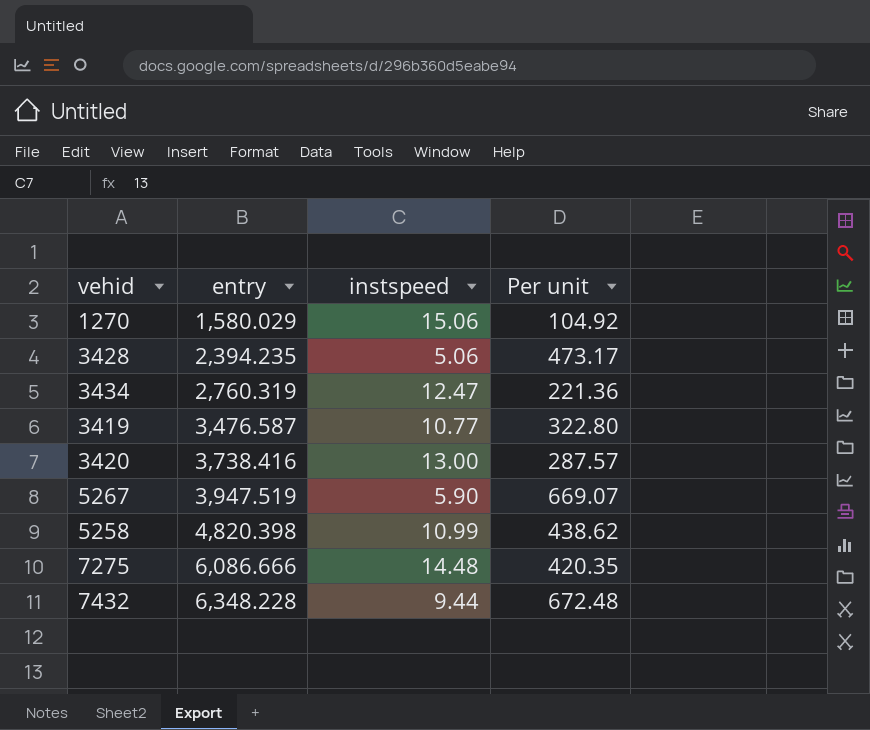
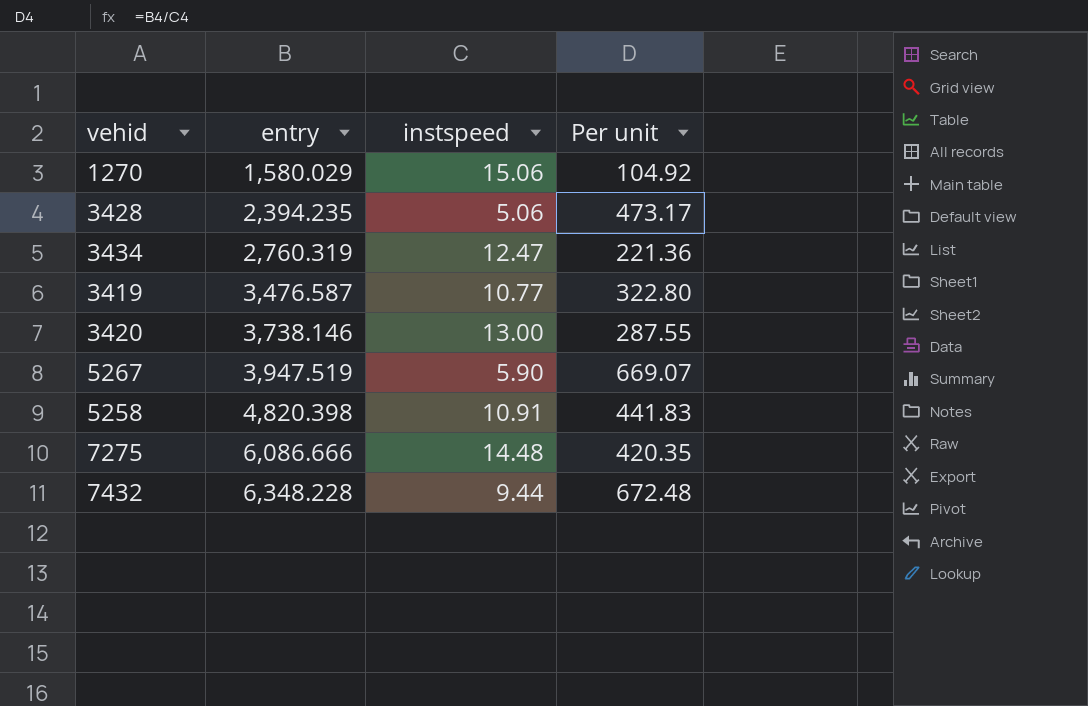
3420 | entry: 3,738.416 -> 3,738.146
3420 | Per unit: 287.57 -> 287.55
5258 | instspeed: 10.99 -> 10.91
5258 | Per unit: 438.62 -> 441.83

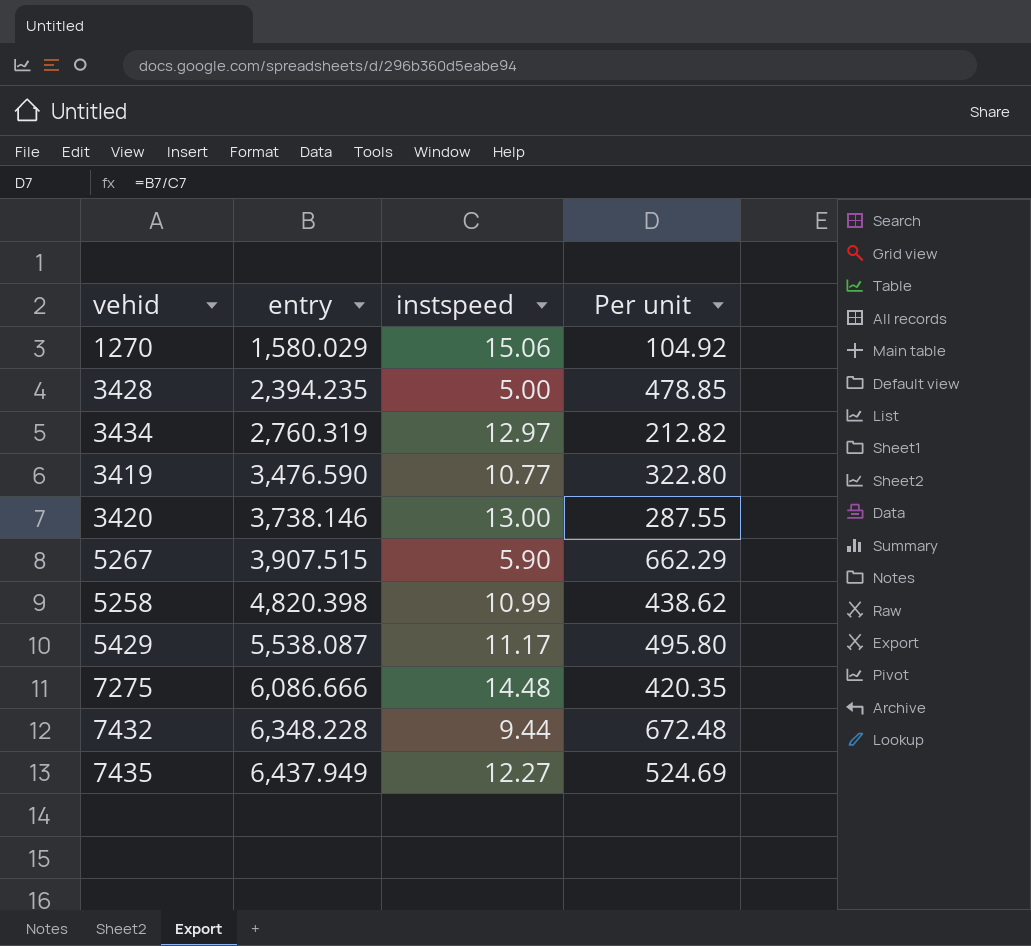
3428 | instspeed: 5.06 -> 5.00
3428 | Per unit: 473.17 -> 478.85
3434 | instspeed: 12.47 -> 12.97
3434 | Per unit: 221.36 -> 212.82
3419 | entry: 3,476.587 -> 3,476.590
5267 | entry: 3,947.519 -> 3,907.515
5267 | Per unit: 669.07 -> 662.29
5258 | instspeed: 10.91 -> 10.99
5258 | Per unit: 441.83 -> 438.62
row 5429: none -> 5,538.087 | 11.17 | 495.80
row 7435: none -> 6,437.949 | 12.27 | 524.69

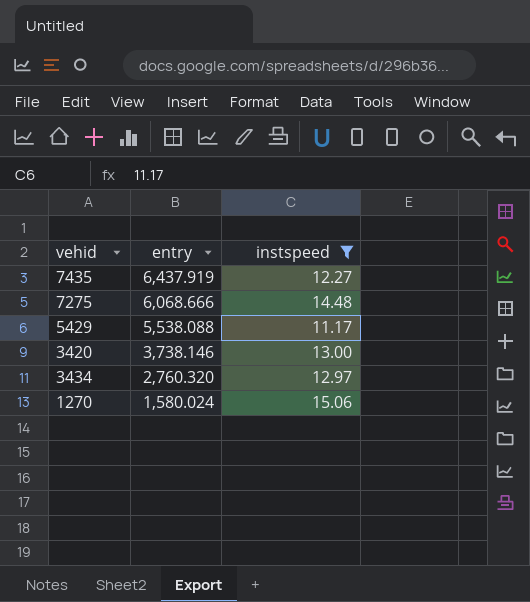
filter: none -> instspeed >= 11.17
row order: entry ascending -> entry descending
column Per unit | formula: [entry] / [instspeed] -> none
7435 | entry: 6,437.949 -> 6,437.919
7275 | entry: 6,086.666 -> 6,068.666
5429 | entry: 5,538.087 -> 5,538.088
3434 | entry: 2,760.319 -> 2,760.320
1270 | entry: 1,580.029 -> 1,580.024

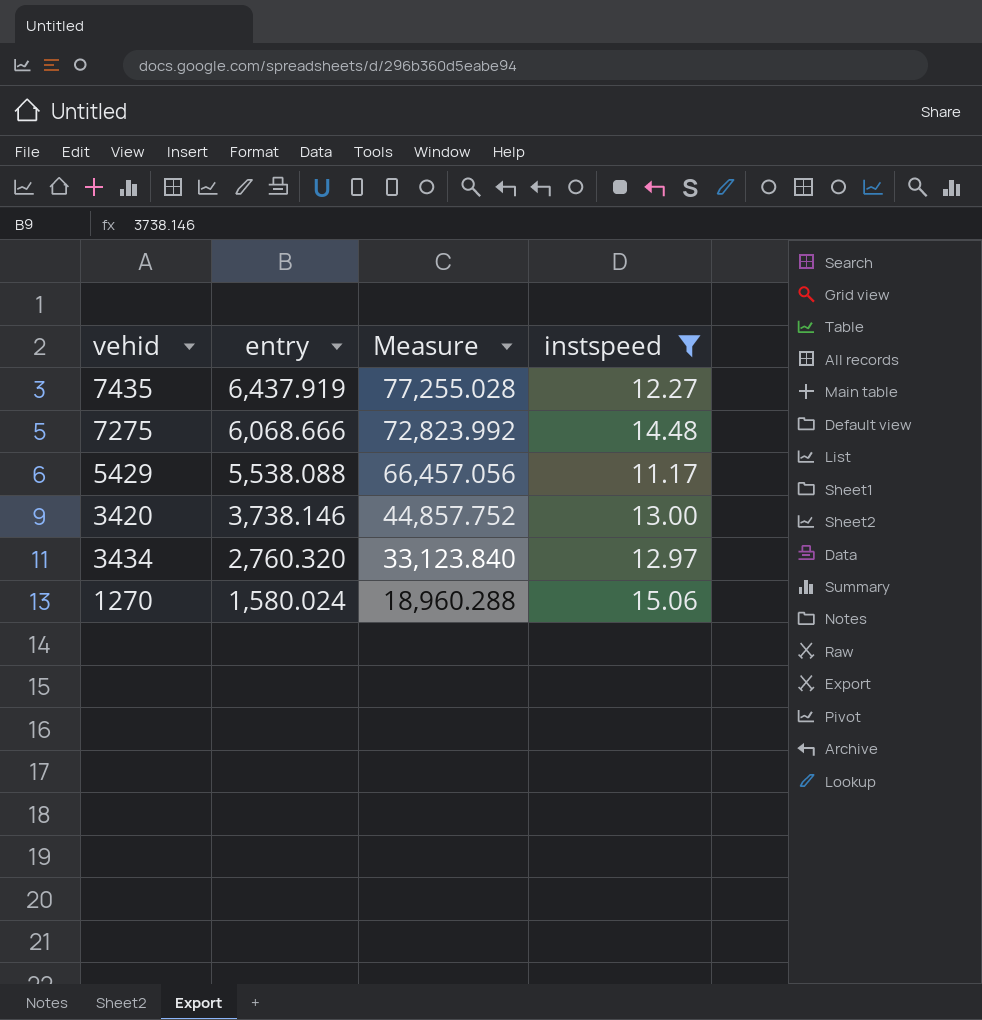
column Measure | formula: none -> [entry] * 12

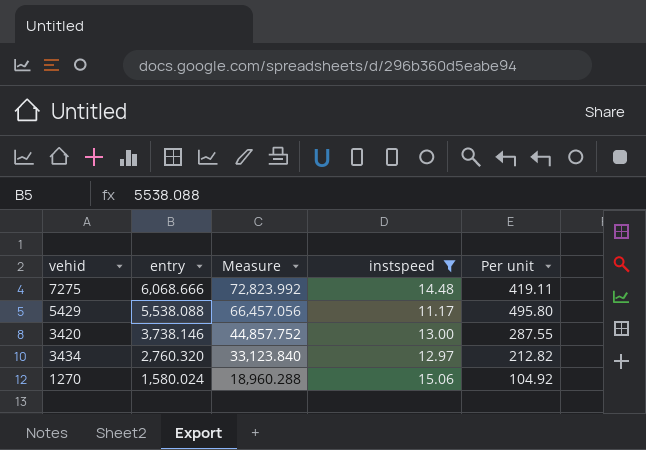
column Per unit | formula: none -> [entry] / [instspeed]
row 7435: 6,437.919 | 77,255.028 | 12.27 -> none

